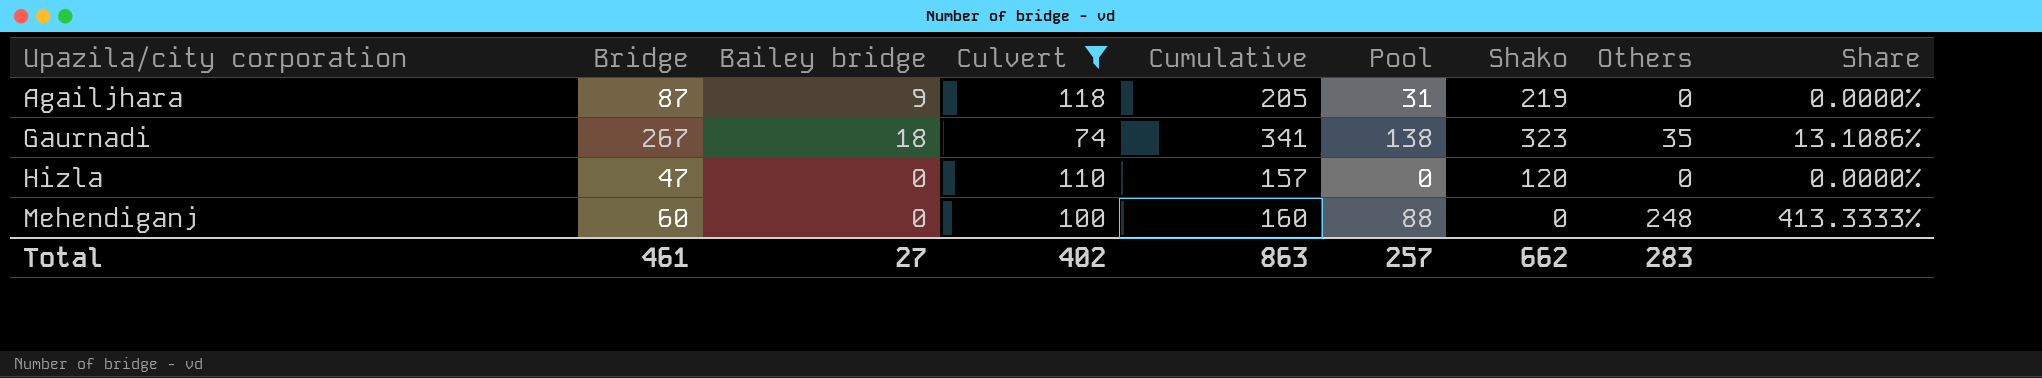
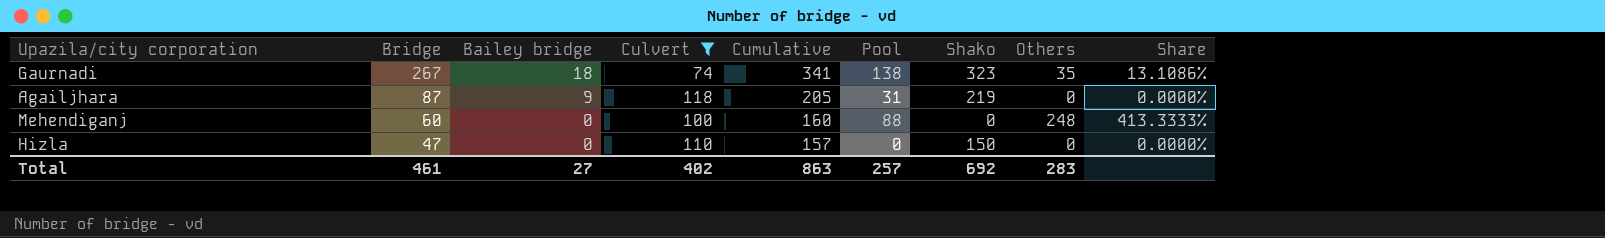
row order: Upazila/city corporation ascending -> Bridge descending
Hizla | Shako: 120 -> 150
Total | Shako: 662 -> 692

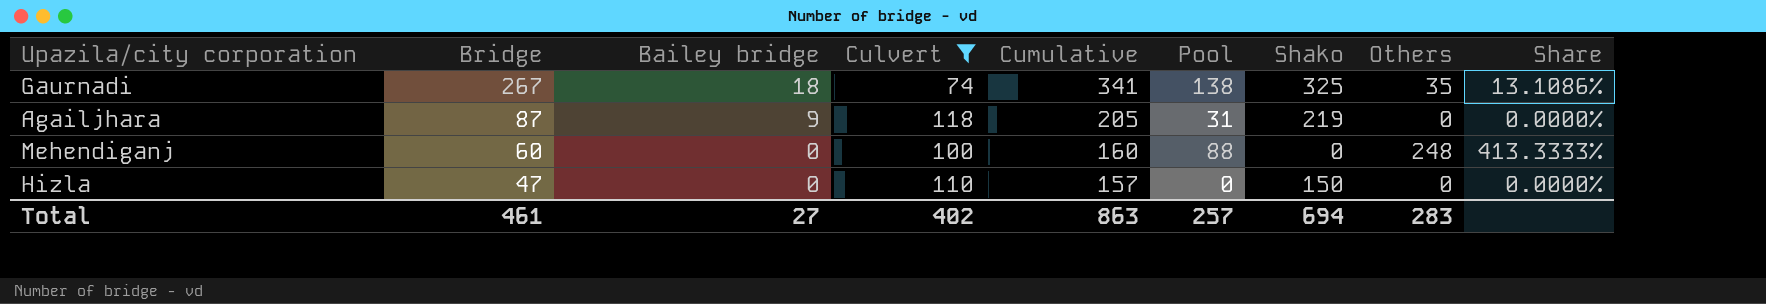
Gaurnadi | Shako: 323 -> 325
Total | Shako: 692 -> 694

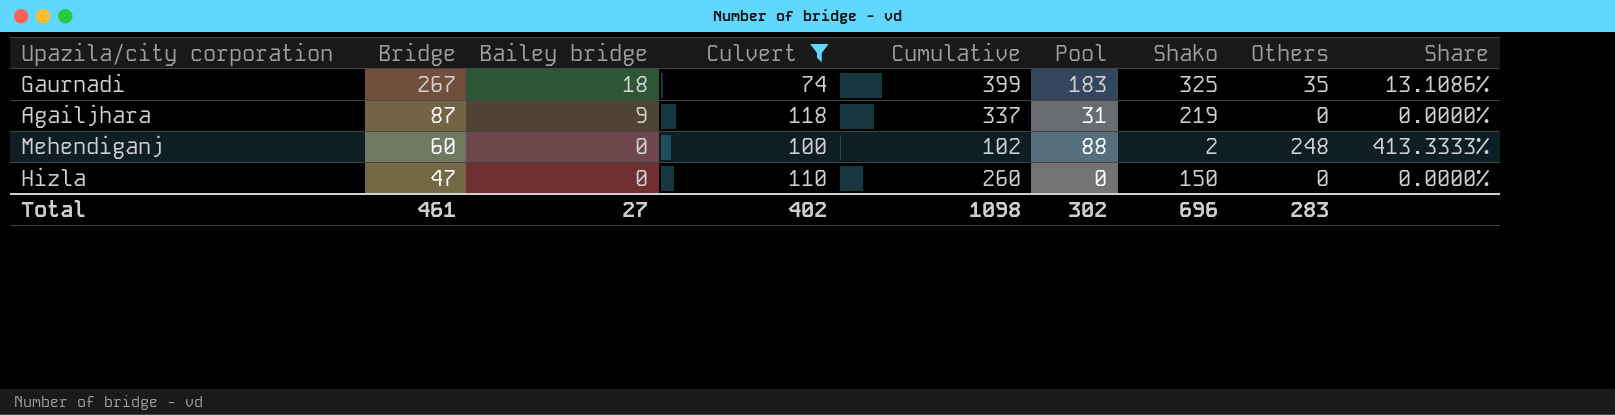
column Cumulative | formula: [Bridge] + [Culvert] -> [Culvert] + [Shako]
Gaurnadi | Pool: 138 -> 183
Mehendiganj | Shako: 0 -> 2
Total | Cumulative: 863 -> 1098
Total | Pool: 257 -> 302
Total | Shako: 694 -> 696

